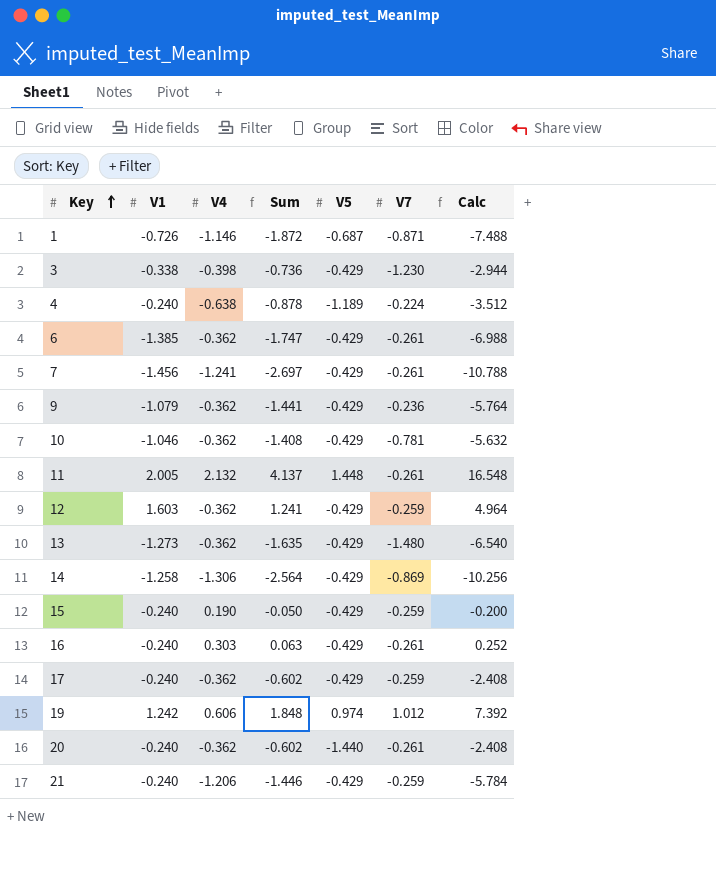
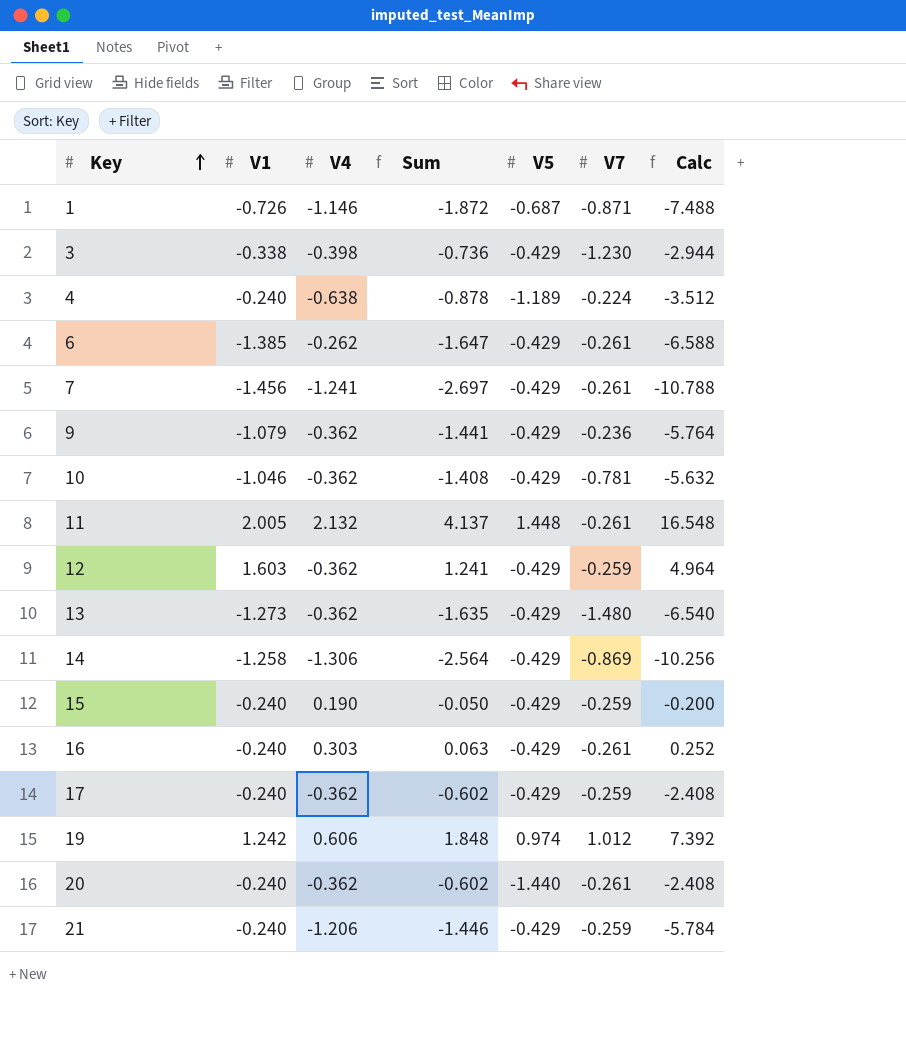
6 | V4: -0.362 -> -0.262
6 | Sum: -1.747 -> -1.647
6 | Calc: -6.988 -> -6.588

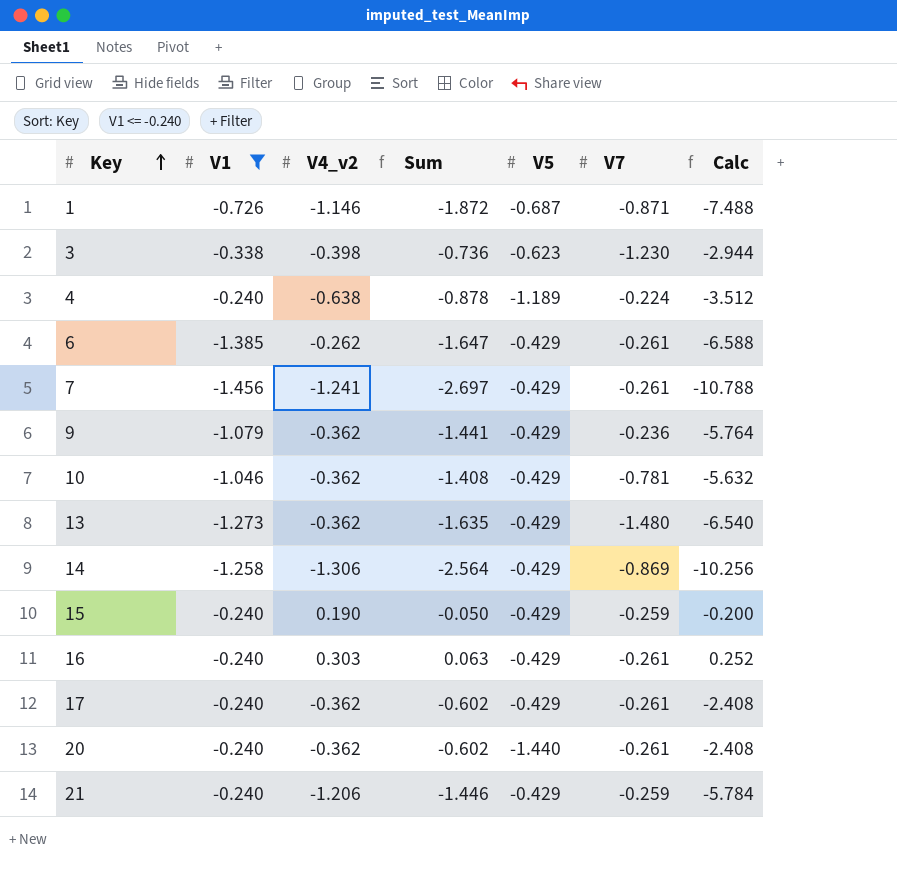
filter: none -> V1 <= -0.240
column name: V4 -> V4_v2
3 | V5: -0.429 -> -0.623
17 | V7: -0.259 -> -0.261

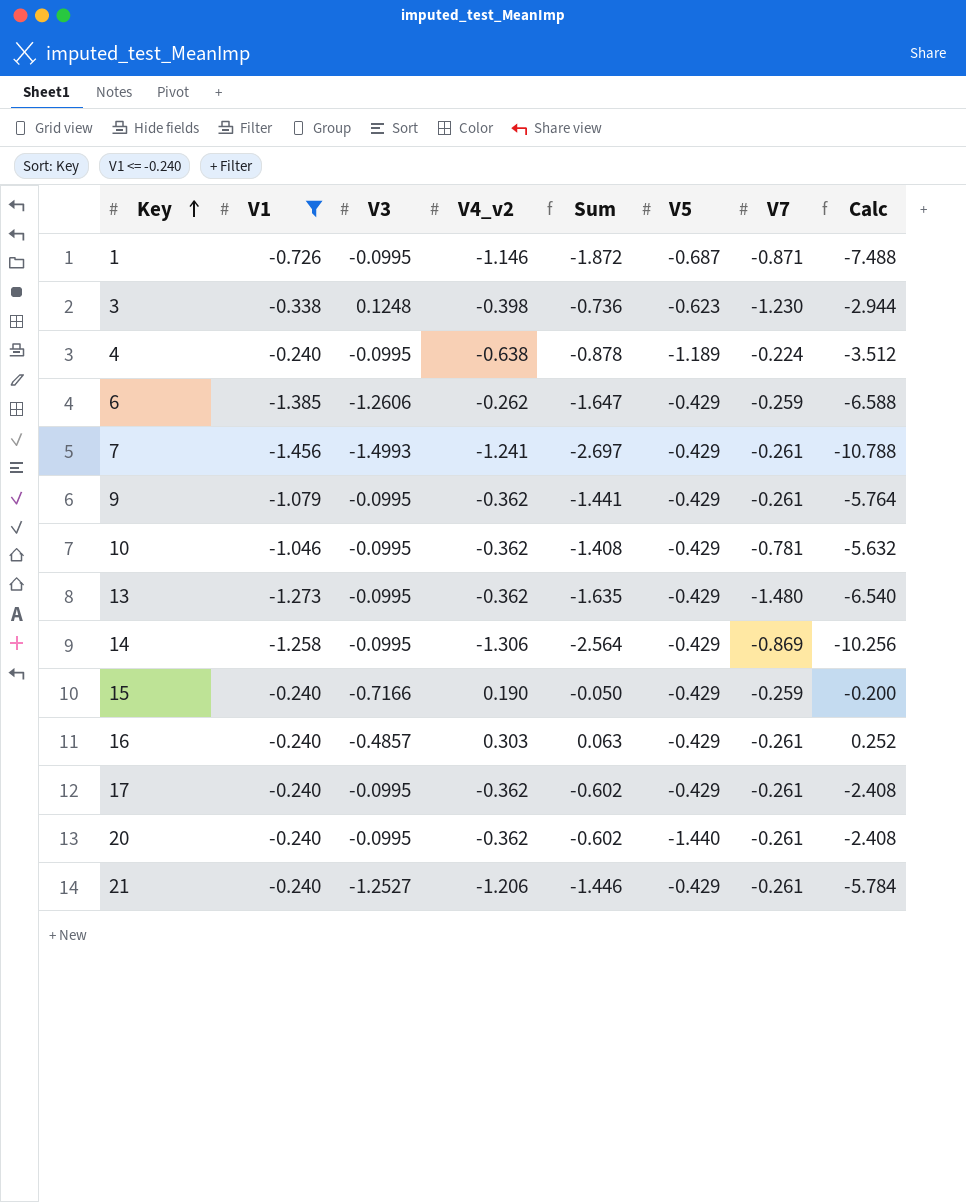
column V3 | position: none -> 3
6 | V7: -0.261 -> -0.259
9 | V7: -0.236 -> -0.261
21 | V7: -0.259 -> -0.261

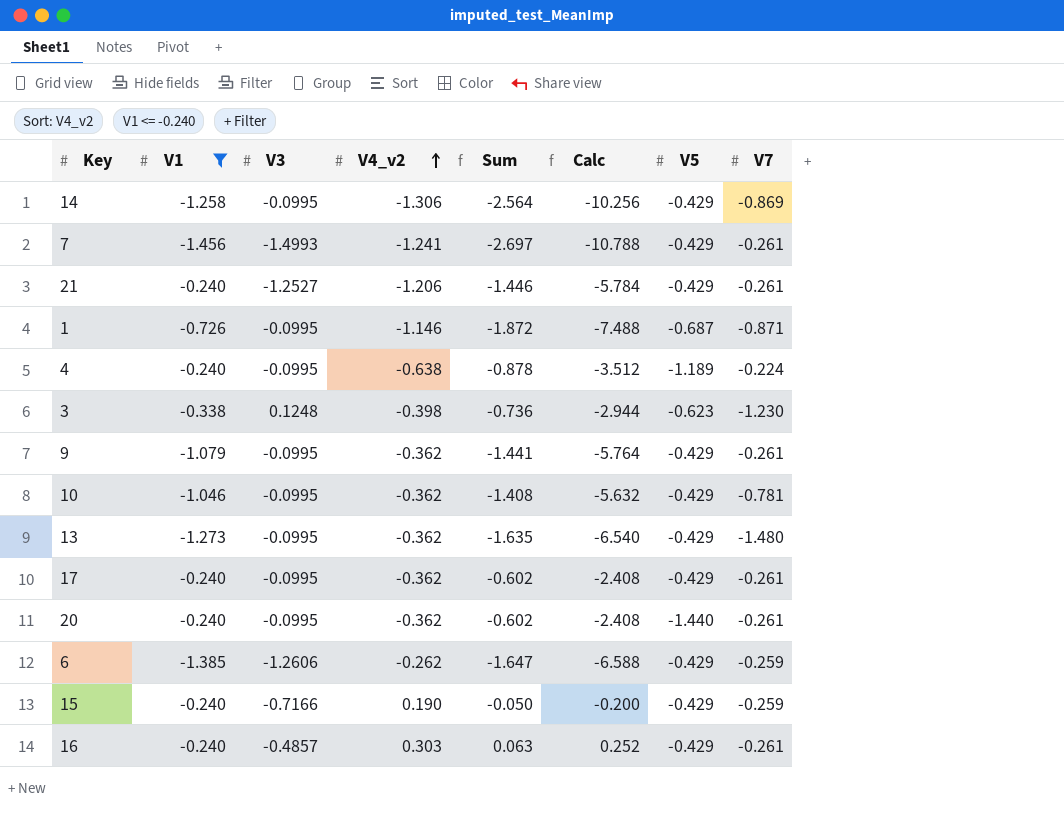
row order: Key ascending -> V4_v2 ascending
column Calc | position: 8 -> 6

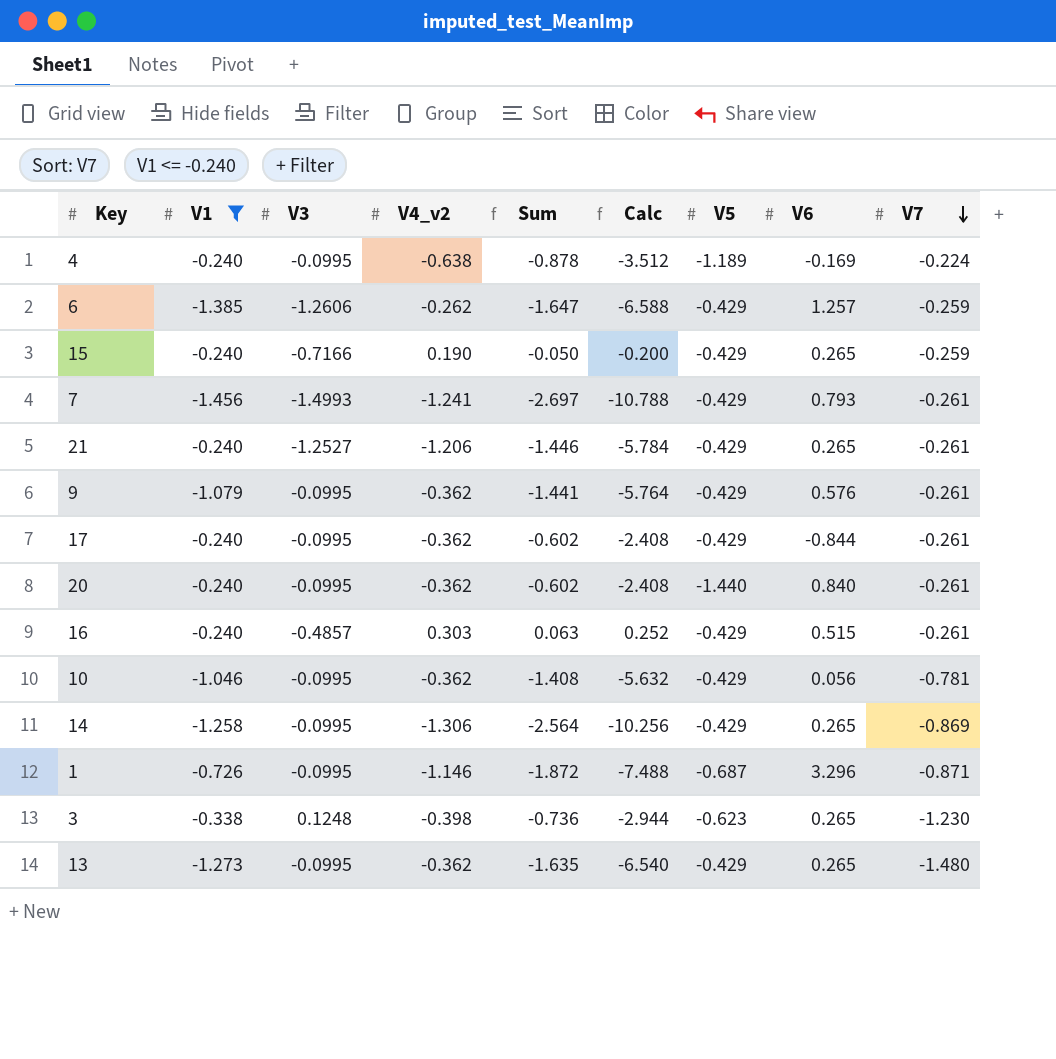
row order: V4_v2 ascending -> V7 descending
column V6 | position: none -> 8

